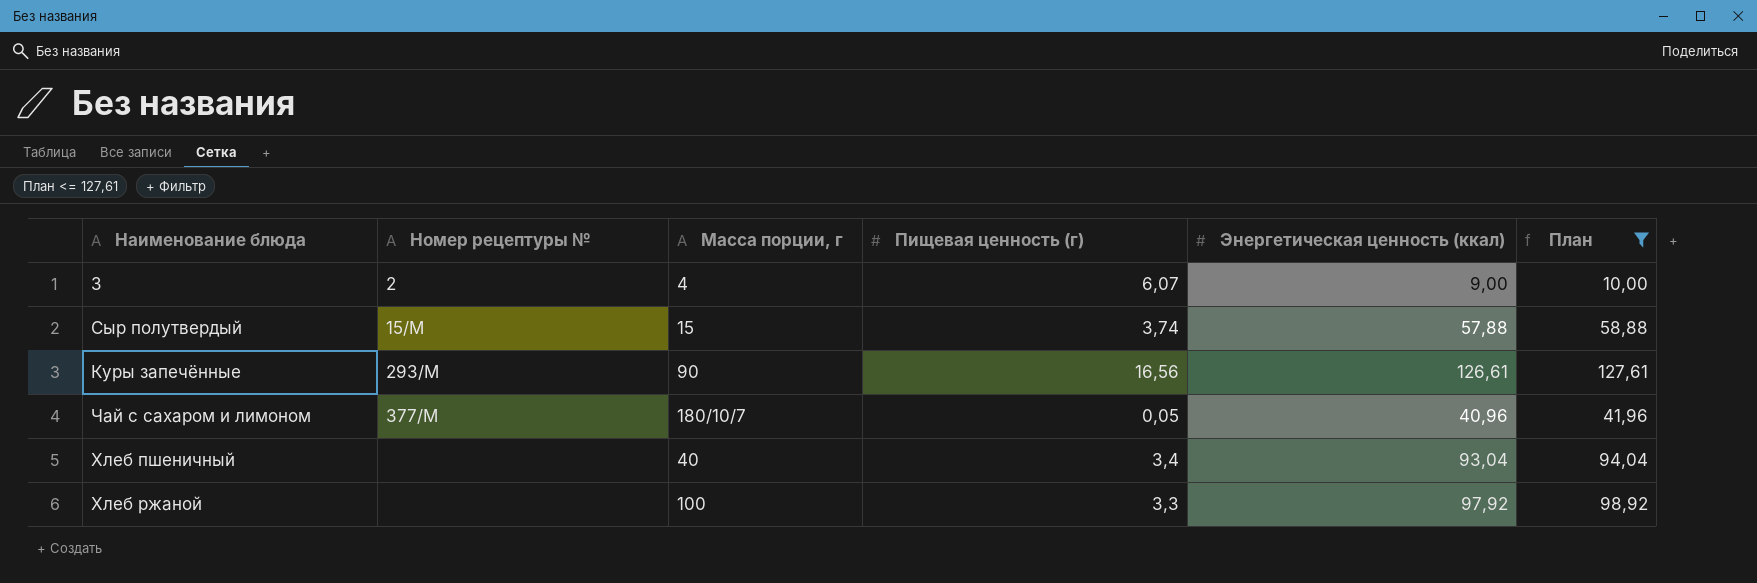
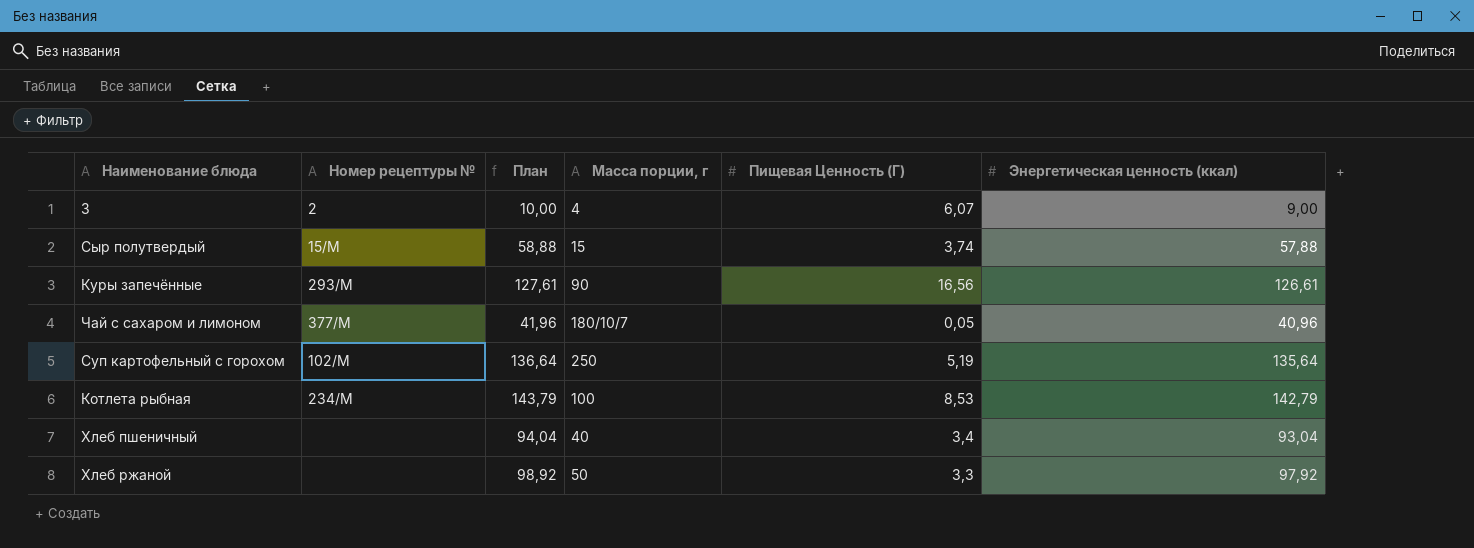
filter: План <= 127,61 -> none
column План | position: 6 -> 3
column name: Пищевая ценность (г) -> Пищевая Ценность (Г)
Хлеб ржаной | Масса порции, г: 100 -> 50

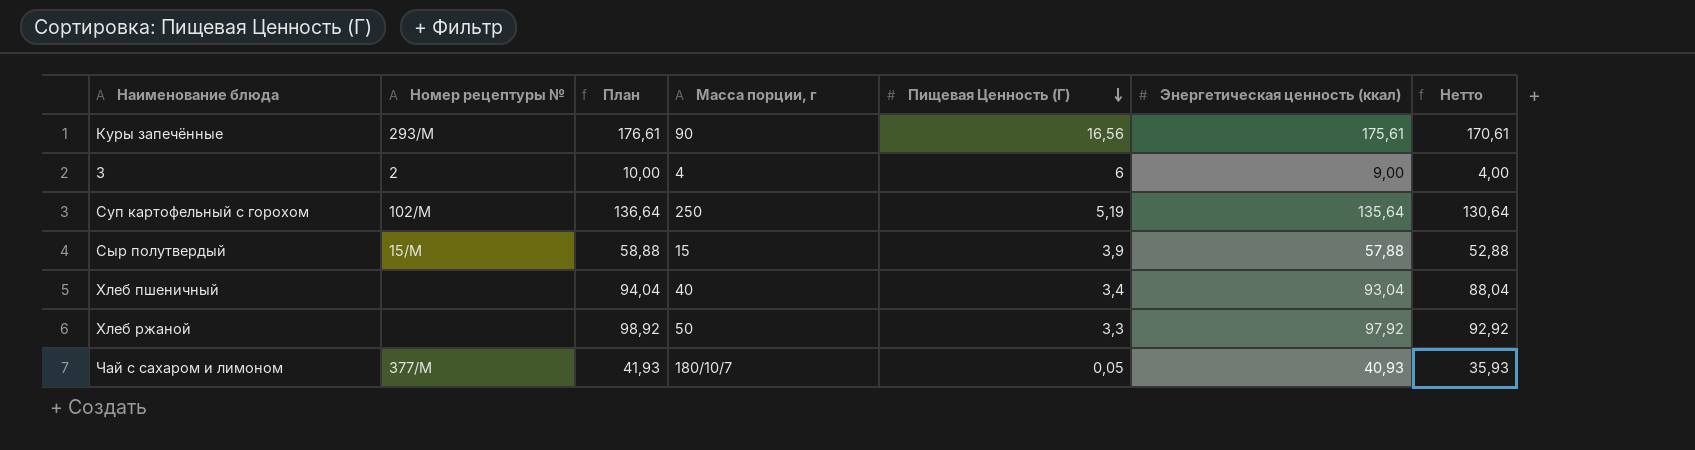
row order: none -> Пищевая Ценность (Г) descending
column Нетто | formula: none -> [Энергетическая ценность (ккал)] - 5
row Котлета рыбная: 234/М | 143,79 | 100 | 8,53 | 142,79 -> none
Куры запечённые | План: 127,61 -> 176,61
Куры запечённые | Энергетическая ценность (ккал): 126,61 -> 175,61
3 | Пищевая Ценность (Г): 6,07 -> 6
Сыр полутвердый | Пищевая Ценность (Г): 3,74 -> 3,9
Чай с сахаром и лимоном | План: 41,96 -> 41,93
Чай с сахаром и лимоном | Энергетическая ценность (ккал): 40,96 -> 40,93

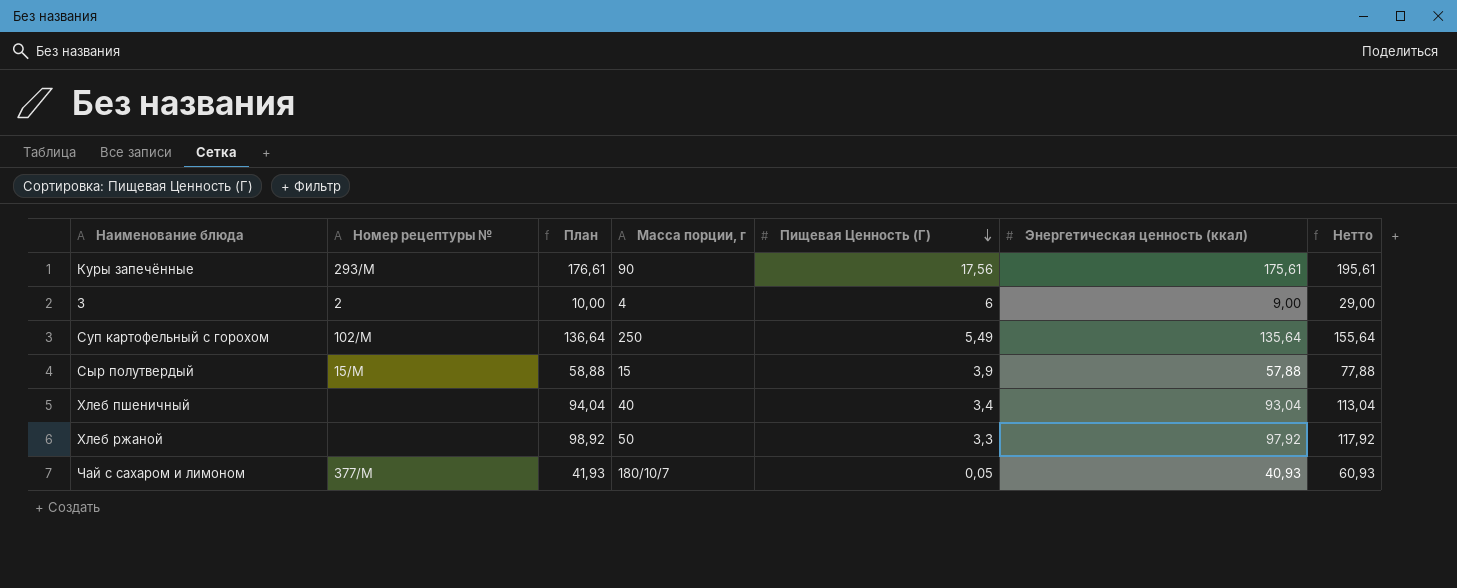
column Нетто | formula: [Энергетическая ценность (ккал)] - 5 -> [Энергетическая ценность (ккал)] + 20
Куры запечённые | Пищевая Ценность (Г): 16,56 -> 17,56
Суп картофельный с горохом | Пищевая Ценность (Г): 5,19 -> 5,49

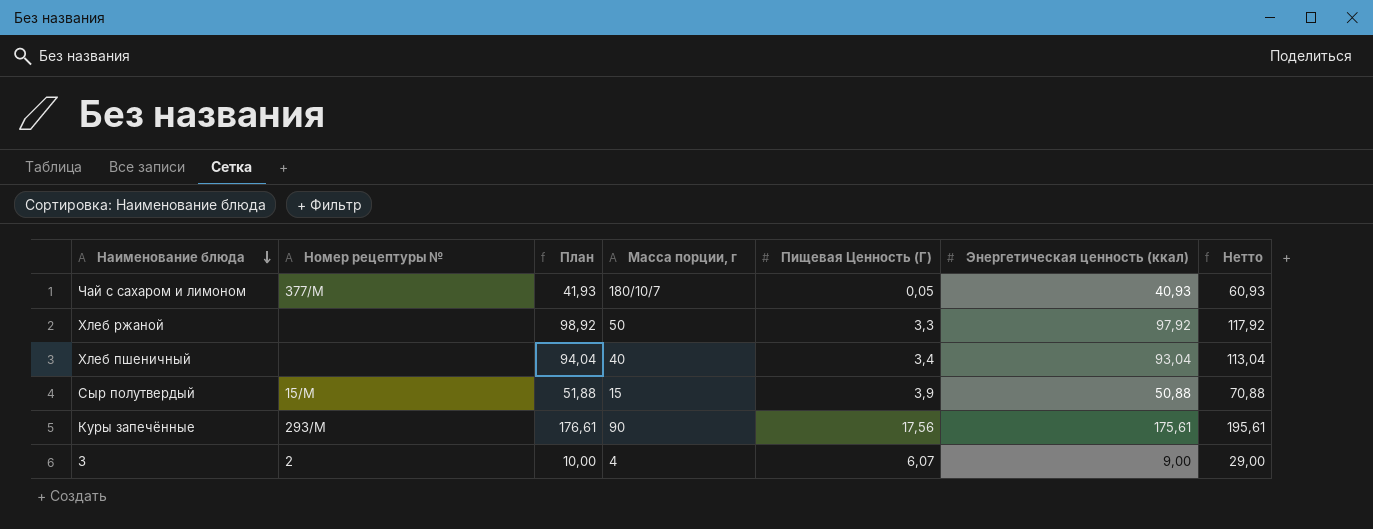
row order: Пищевая Ценность (Г) descending -> Наименование блюда descending
row Суп картофельный с горохом: 102/М | 136,64 | 250 | 5,49 | 135,64 | 155,64 -> none
Сыр полутвердый | План: 58,88 -> 51,88
Сыр полутвердый | Энергетическая ценность (ккал): 57,88 -> 50,88
Сыр полутвердый | Нетто: 77,88 -> 70,88
3 | Пищевая Ценность (Г): 6 -> 6,07

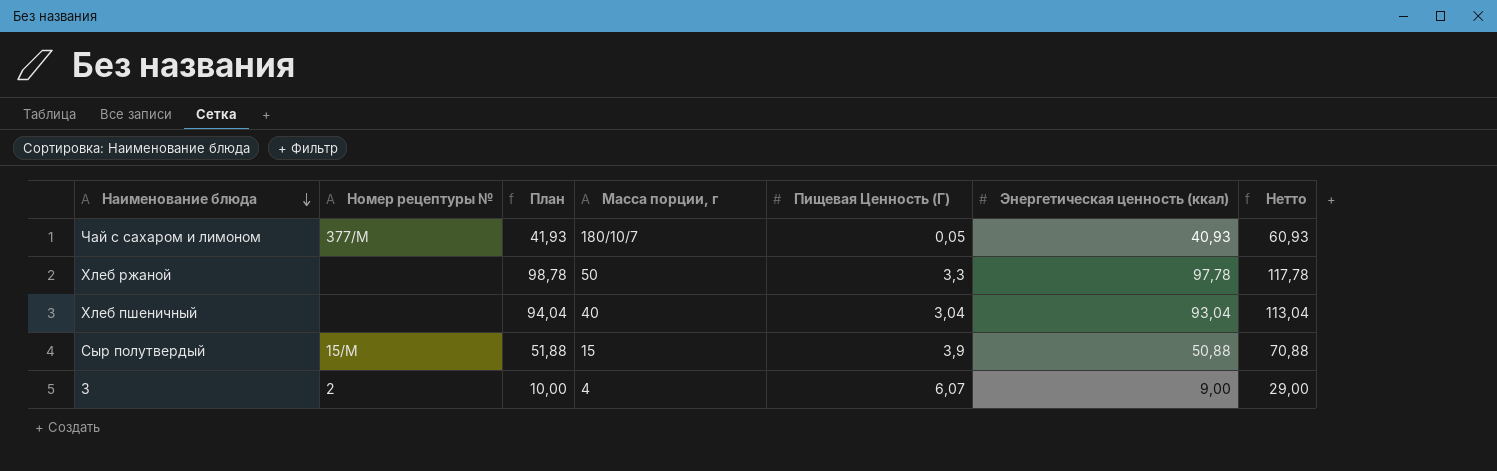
row Куры запечённые: 293/М | 176,61 | 90 | 17,56 | 175,61 | 195,61 -> none
Хлеб ржаной | План: 98,92 -> 98,78
Хлеб ржаной | Энергетическая ценность (ккал): 97,92 -> 97,78
Хлеб ржаной | Нетто: 117,92 -> 117,78
Хлеб пшеничный | Пищевая Ценность (Г): 3,4 -> 3,04

